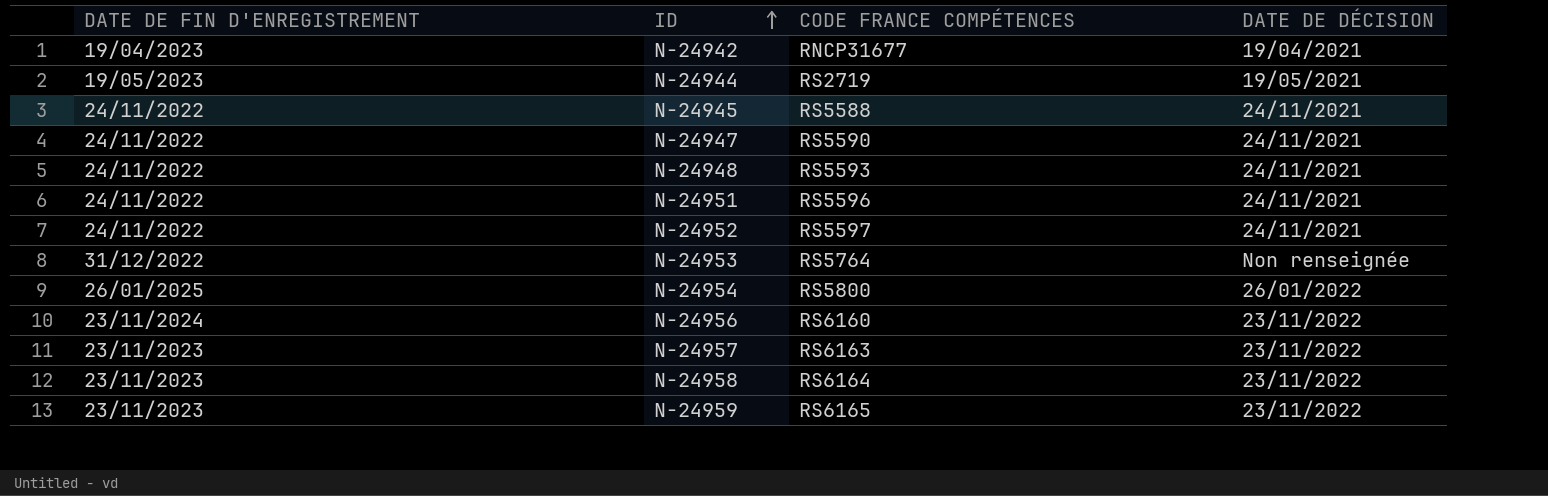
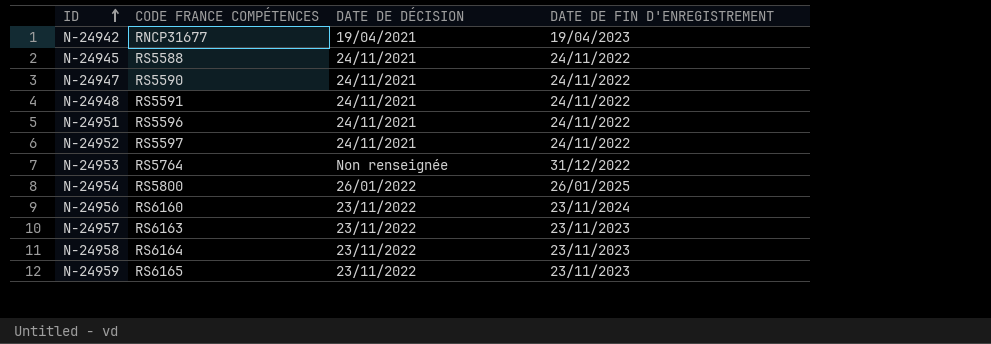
column DATE DE FIN D'ENREGISTREMENT | position: 1 -> 4
row N-24944: 19/05/2023 | RS2719 | 19/05/2021 -> none
N-24948 | CODE FRANCE COMPÉTENCES: RS5593 -> RS5591

